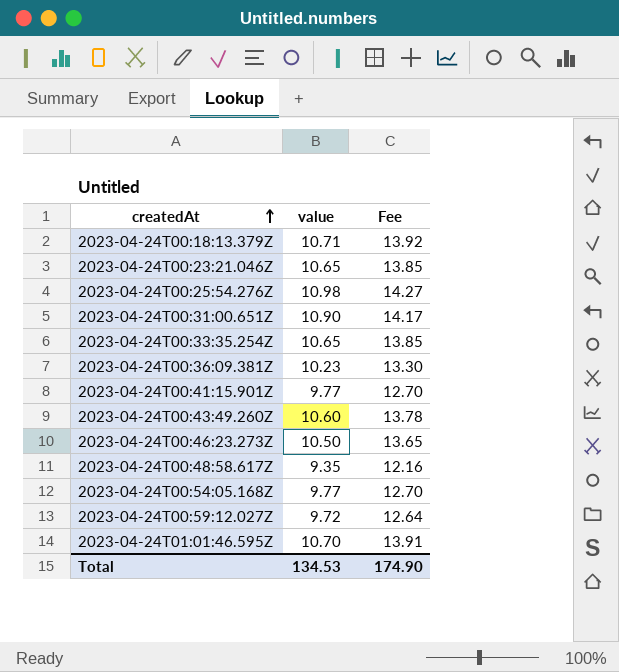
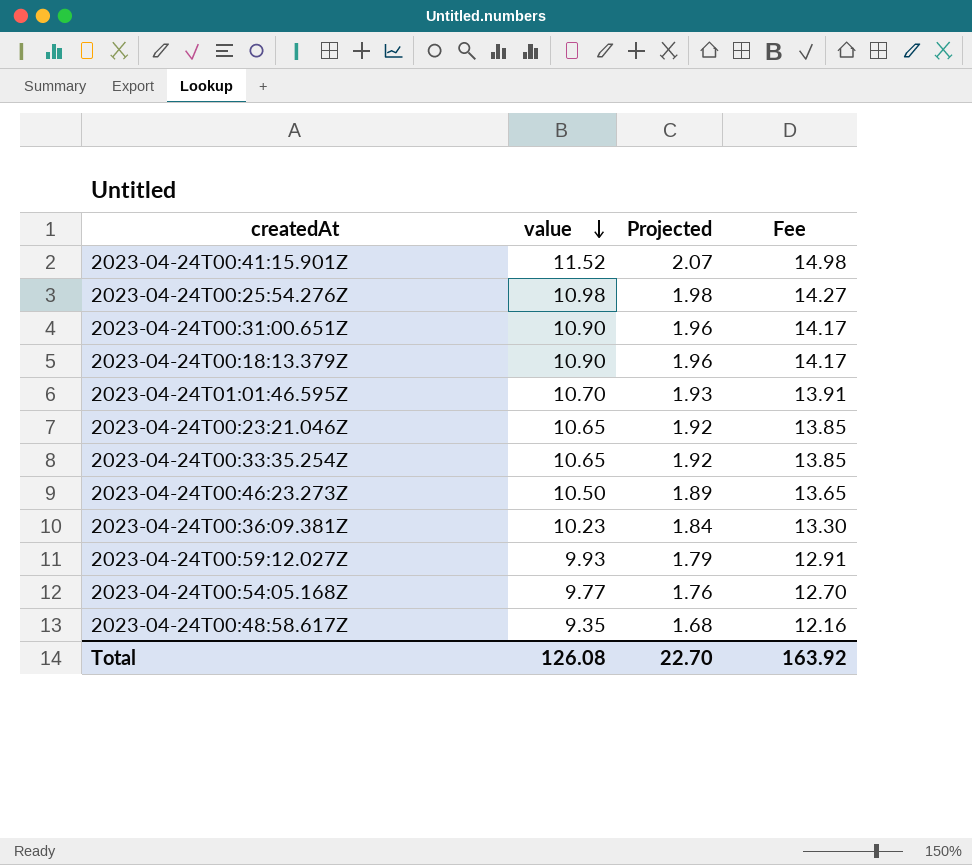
row order: createdAt ascending -> value descending
column Projected | formula: none -> [value] * 0.18
row 2023-04-24T00:43:49.260Z: 10.60 | 13.78 -> none
2023-04-24T00:41:15.901Z | value: 9.77 -> 11.52
2023-04-24T00:41:15.901Z | Fee: 12.70 -> 14.98
2023-04-24T00:18:13.379Z | value: 10.71 -> 10.90
2023-04-24T00:18:13.379Z | Fee: 13.92 -> 14.17
2023-04-24T00:59:12.027Z | value: 9.72 -> 9.93
2023-04-24T00:59:12.027Z | Fee: 12.64 -> 12.91
Total | value: 134.53 -> 126.08
Total | Fee: 174.90 -> 163.92

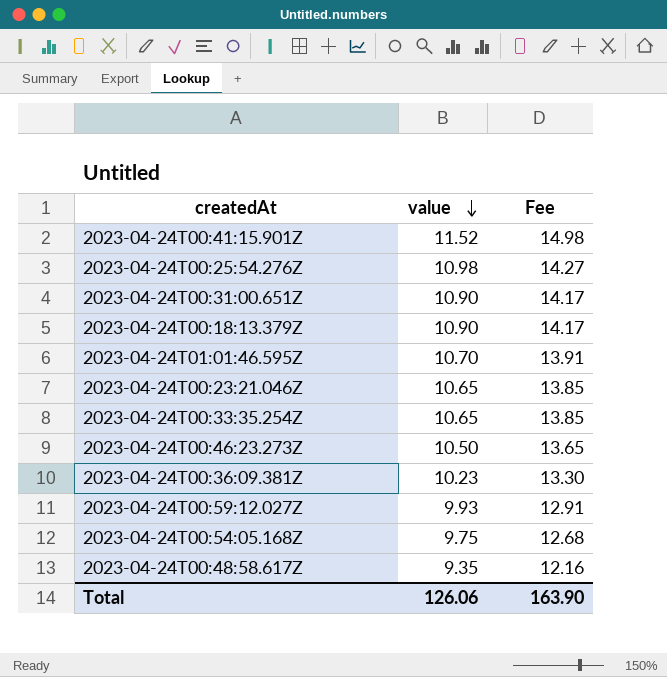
column Projected | formula: [value] * 0.18 -> none
2023-04-24T00:54:05.168Z | value: 9.77 -> 9.75
2023-04-24T00:54:05.168Z | Fee: 12.70 -> 12.68
Total | value: 126.08 -> 126.06
Total | Fee: 163.92 -> 163.90

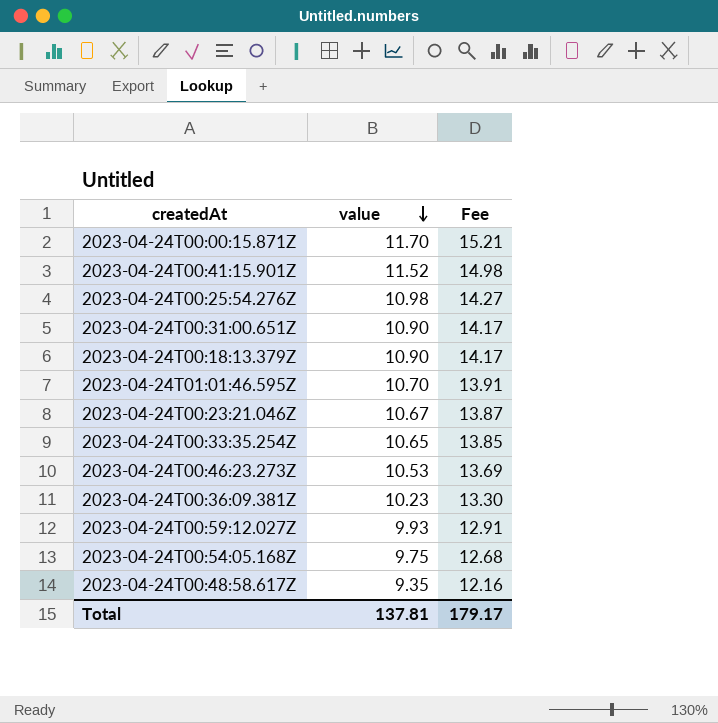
row 2023-04-24T00:00:15.871Z: none -> 11.70 | 15.21
2023-04-24T00:23:21.046Z | value: 10.65 -> 10.67
2023-04-24T00:23:21.046Z | Fee: 13.85 -> 13.87
2023-04-24T00:46:23.273Z | value: 10.50 -> 10.53
2023-04-24T00:46:23.273Z | Fee: 13.65 -> 13.69
Total | value: 126.06 -> 137.81
Total | Fee: 163.90 -> 179.17

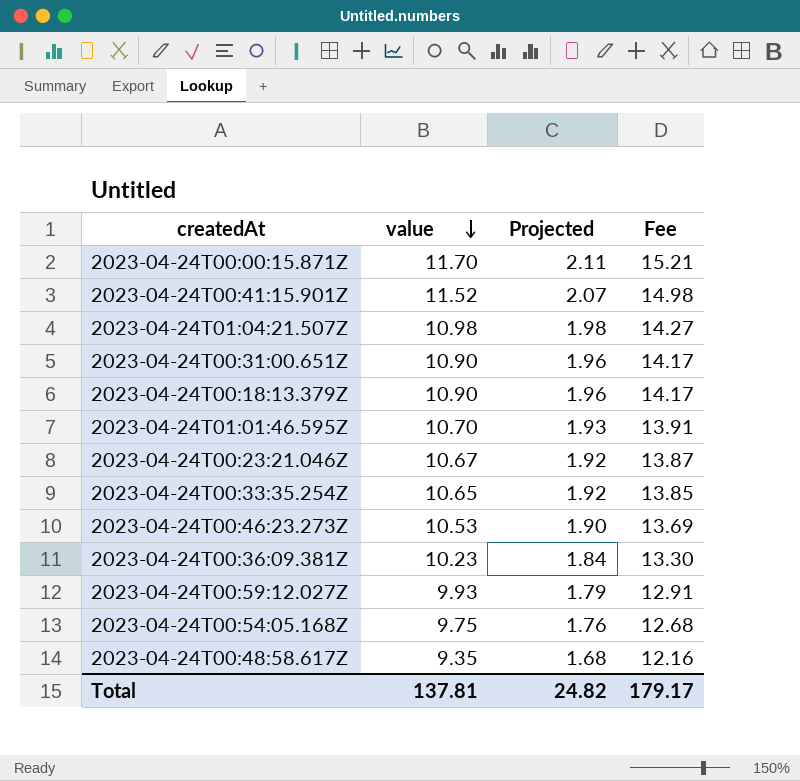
column Projected | formula: none -> [value] * 0.18
row 2023-04-24T00:25:54.276Z: 10.98 | 14.27 -> none
row 2023-04-24T01:04:21.507Z: none -> 10.98 | 1.98 | 14.27

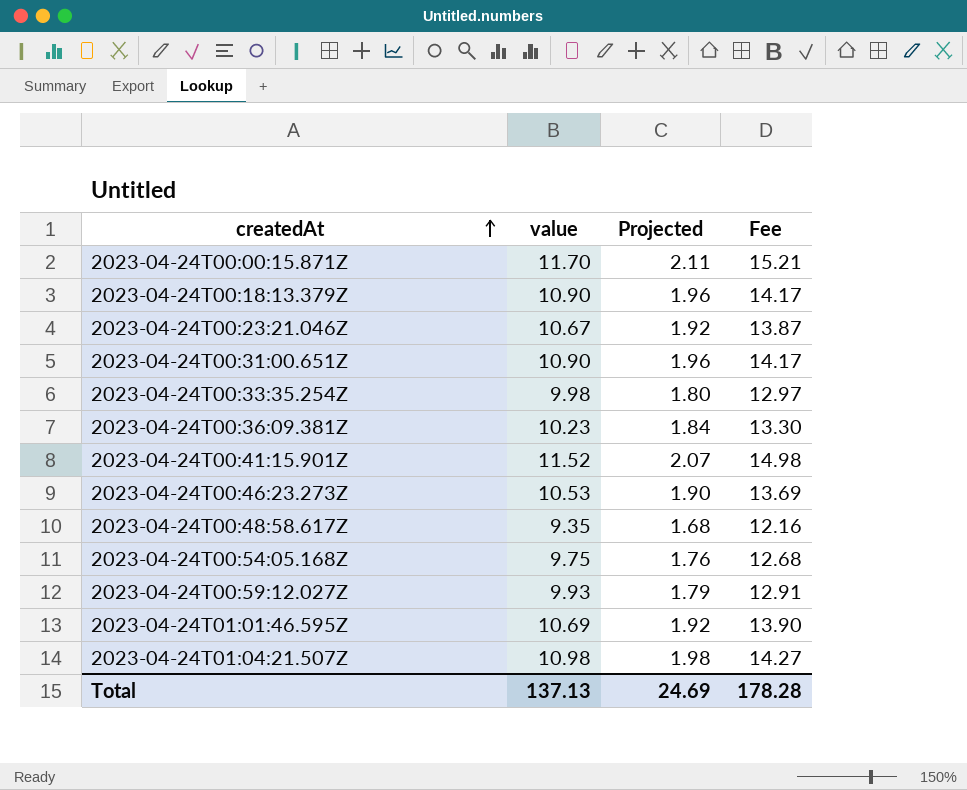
row order: value descending -> createdAt ascending
2023-04-24T00:33:35.254Z | value: 10.65 -> 9.98
2023-04-24T00:33:35.254Z | Projected: 1.92 -> 1.80
2023-04-24T00:33:35.254Z | Fee: 13.85 -> 12.97
2023-04-24T01:01:46.595Z | value: 10.70 -> 10.69
2023-04-24T01:01:46.595Z | Projected: 1.93 -> 1.92
2023-04-24T01:01:46.595Z | Fee: 13.91 -> 13.90
Total | value: 137.81 -> 137.13
Total | Projected: 24.82 -> 24.69
Total | Fee: 179.17 -> 178.28

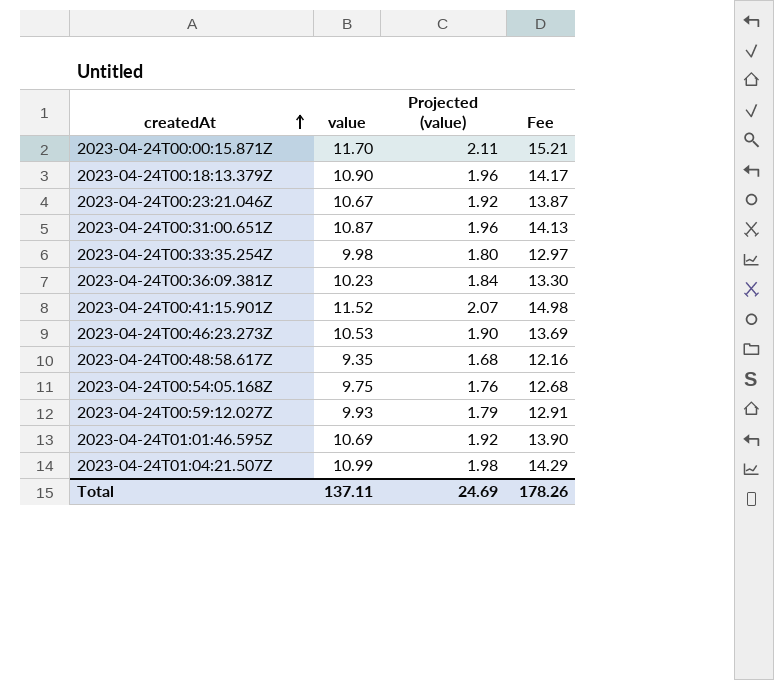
column name: Projected -> Projected (value)
2023-04-24T00:31:00.651Z | value: 10.90 -> 10.87
2023-04-24T00:31:00.651Z | Fee: 14.17 -> 14.13
2023-04-24T01:04:21.507Z | value: 10.98 -> 10.99
2023-04-24T01:04:21.507Z | Fee: 14.27 -> 14.29
Total | value: 137.13 -> 137.11
Total | Fee: 178.28 -> 178.26

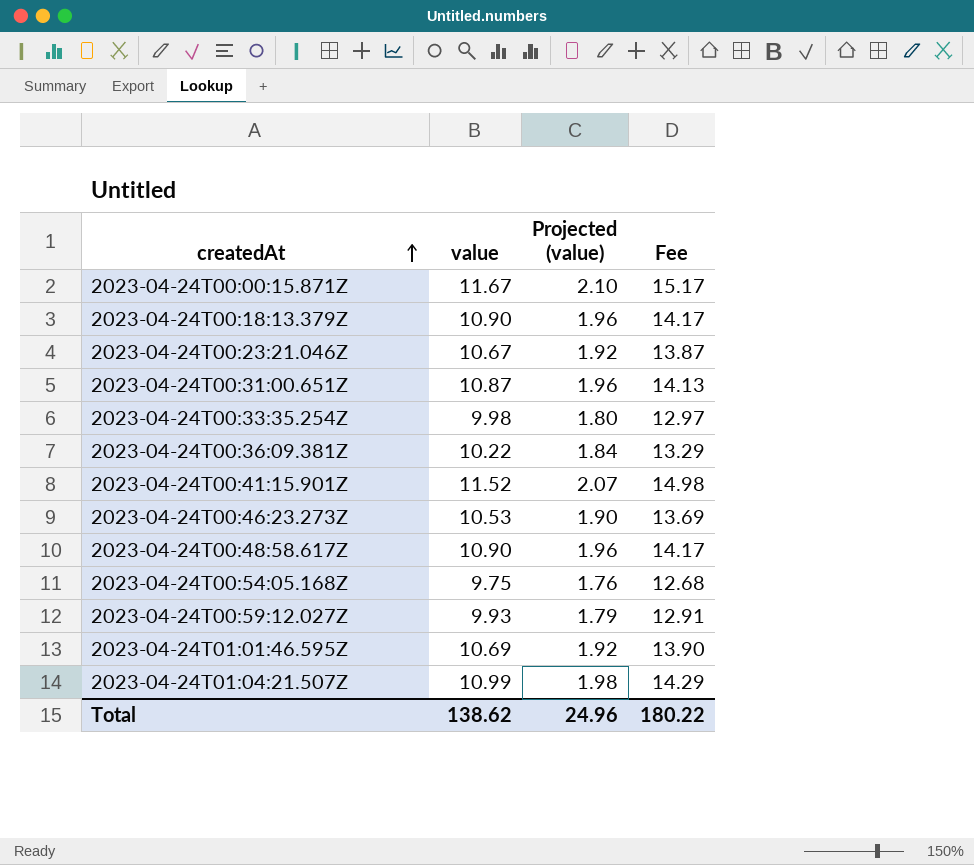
2023-04-24T00:00:15.871Z | value: 11.70 -> 11.67
2023-04-24T00:00:15.871Z | Projected (value): 2.11 -> 2.10
2023-04-24T00:00:15.871Z | Fee: 15.21 -> 15.17
2023-04-24T00:36:09.381Z | value: 10.23 -> 10.22
2023-04-24T00:36:09.381Z | Fee: 13.30 -> 13.29
2023-04-24T00:48:58.617Z | value: 9.35 -> 10.90
2023-04-24T00:48:58.617Z | Projected (value): 1.68 -> 1.96
2023-04-24T00:48:58.617Z | Fee: 12.16 -> 14.17
Total | value: 137.11 -> 138.62
Total | Projected (value): 24.69 -> 24.96
Total | Fee: 178.26 -> 180.22

